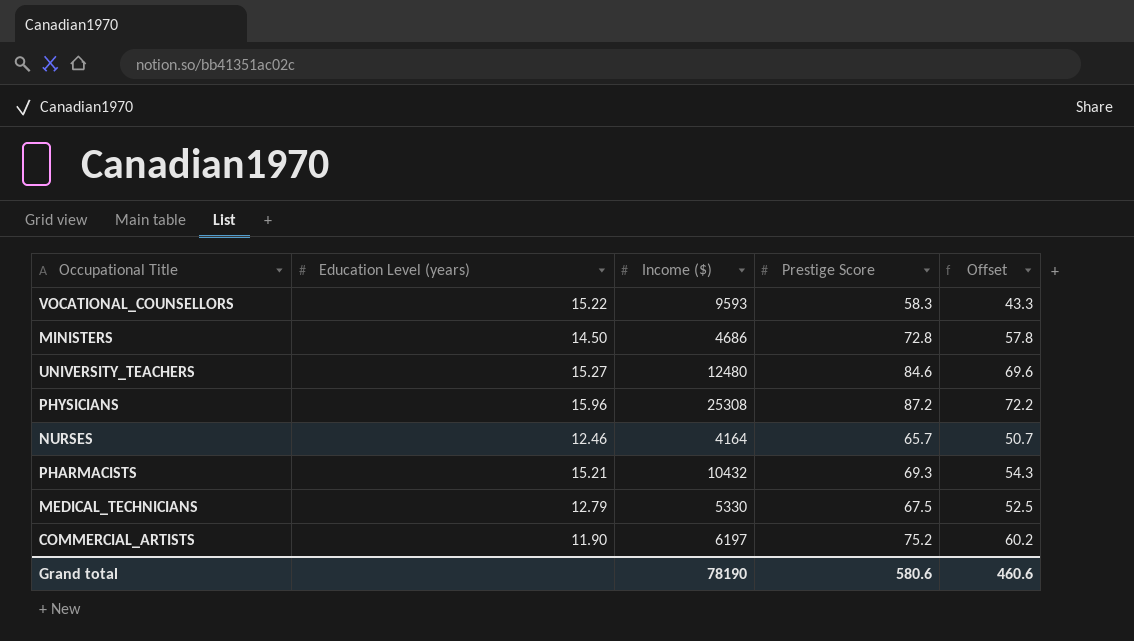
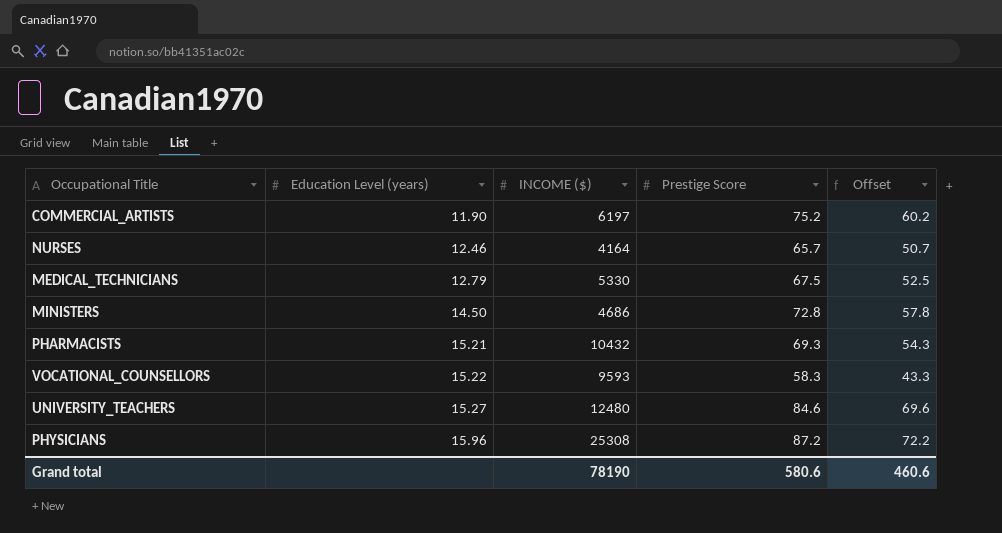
row order: none -> Education Level (years) ascending
column name: Income ($) -> INCOME ($)

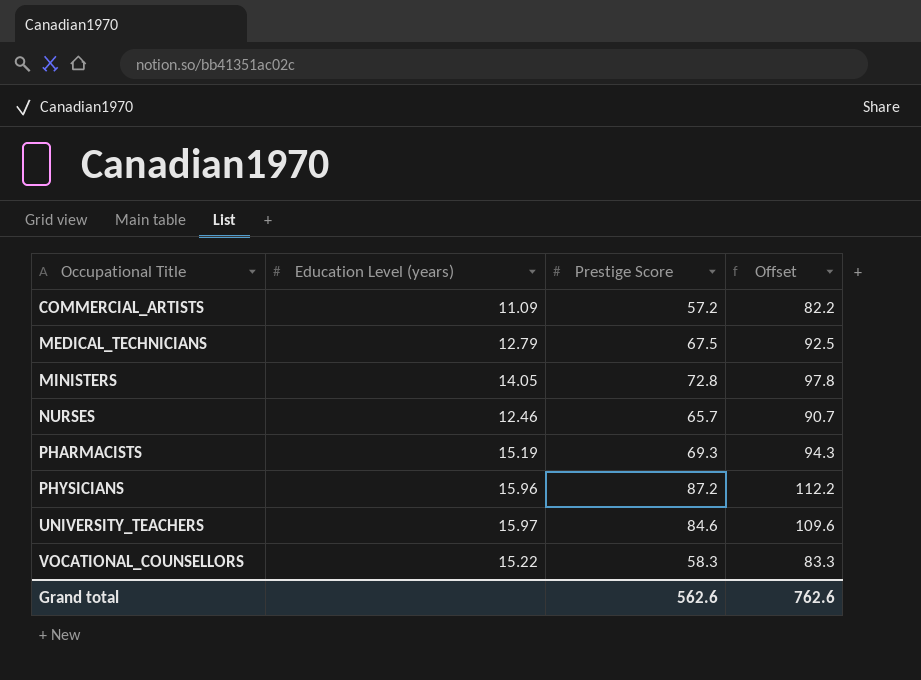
row order: Education Level (years) ascending -> Occupational Title ascending
column INCOME ($) | position: 3 -> none
column Offset | formula: [Prestige Score] - 15 -> [Prestige Score] + 25
COMMERCIAL_ARTISTS | Education Level (years): 11.90 -> 11.09
COMMERCIAL_ARTISTS | Prestige Score: 75.2 -> 57.2
MINISTERS | Education Level (years): 14.50 -> 14.05
PHARMACISTS | Education Level (years): 15.21 -> 15.19
UNIVERSITY_TEACHERS | Education Level (years): 15.27 -> 15.97
Grand total | Prestige Score: 580.6 -> 562.6
Grand total | Offset: 460.6 -> 762.6

